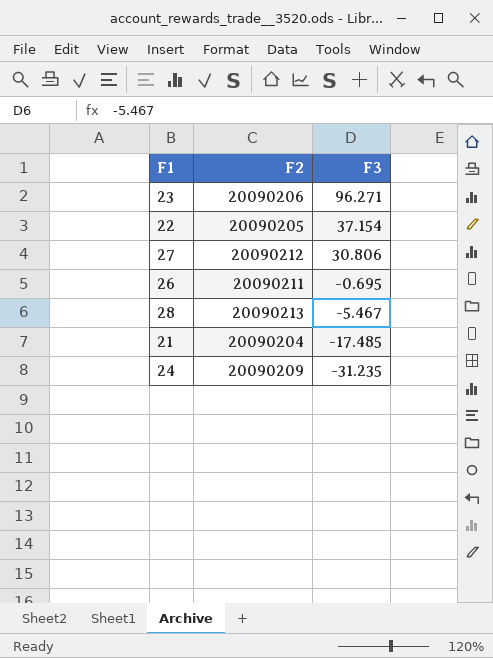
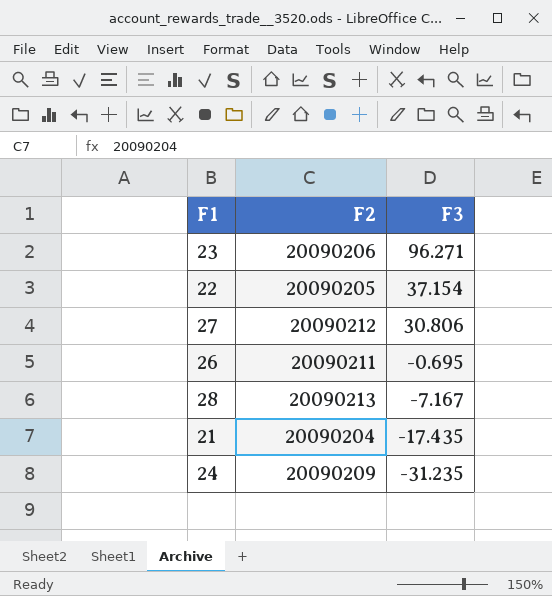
28 | F3: -5.467 -> -7.167
21 | F3: -17.485 -> -17.435

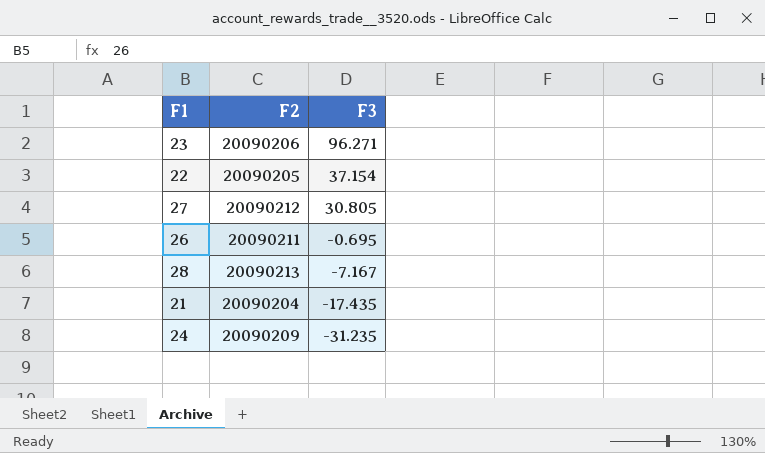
27 | F3: 30.806 -> 30.805

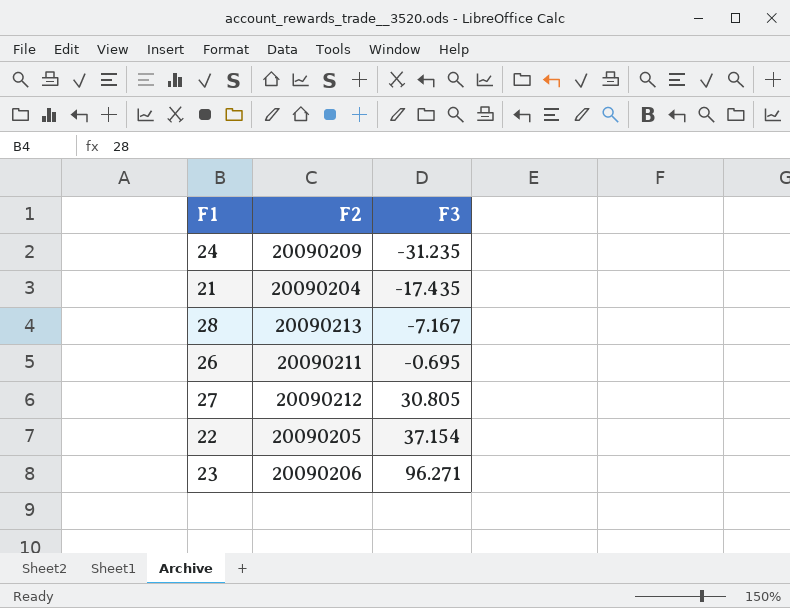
row order: F3 descending -> F3 ascending

